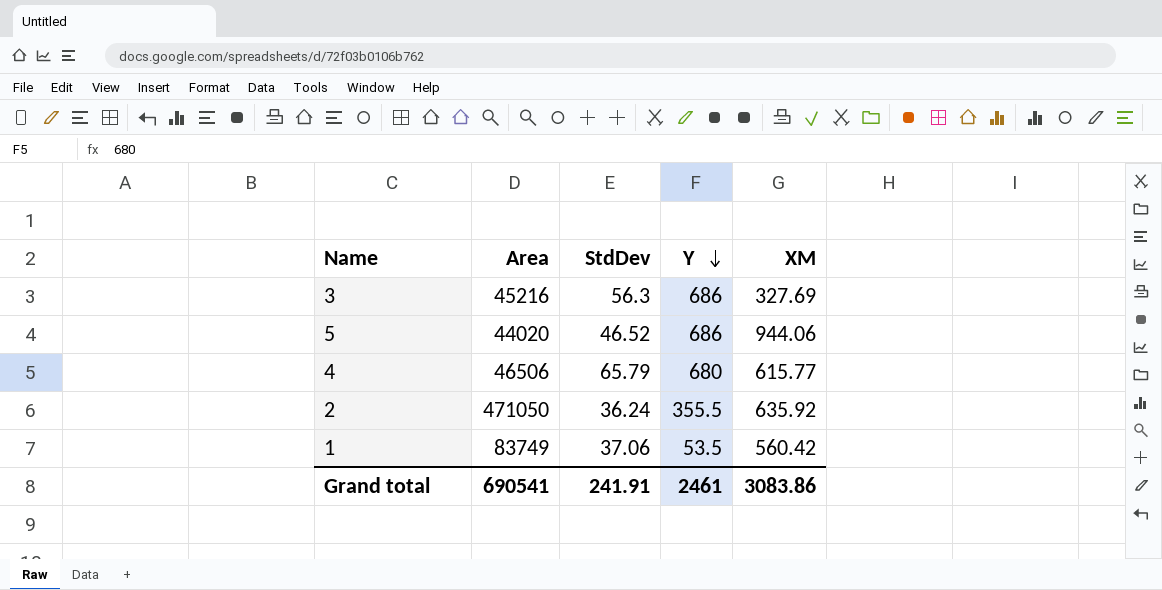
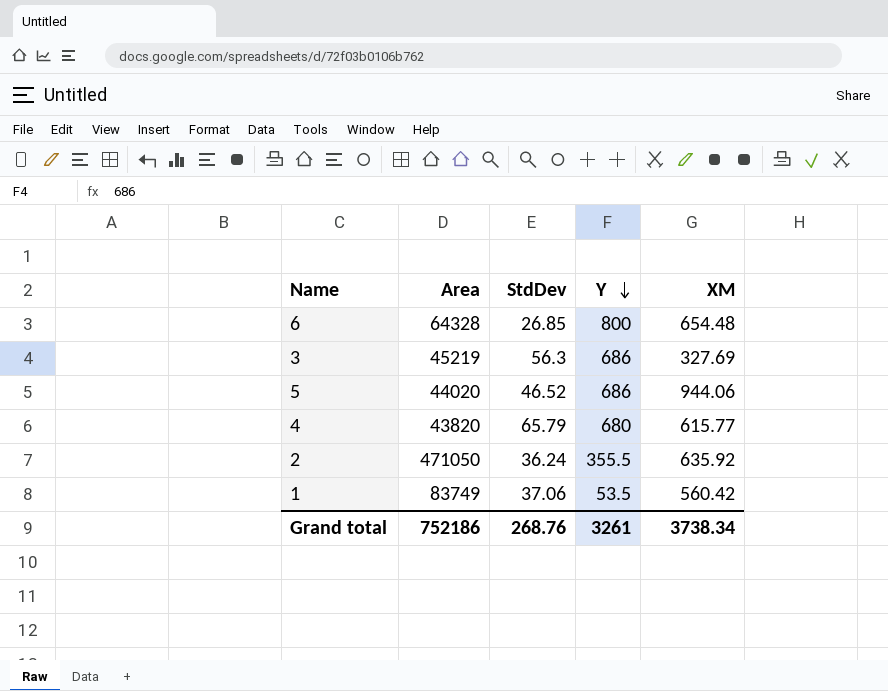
row 6: none -> 64328 | 26.85 | 800 | 654.48
3 | Area: 45216 -> 45219
4 | Area: 46506 -> 43820
Grand total | Area: 690541 -> 752186
Grand total | StdDev: 241.91 -> 268.76
Grand total | Y: 2461 -> 3261
Grand total | XM: 3083.86 -> 3738.34

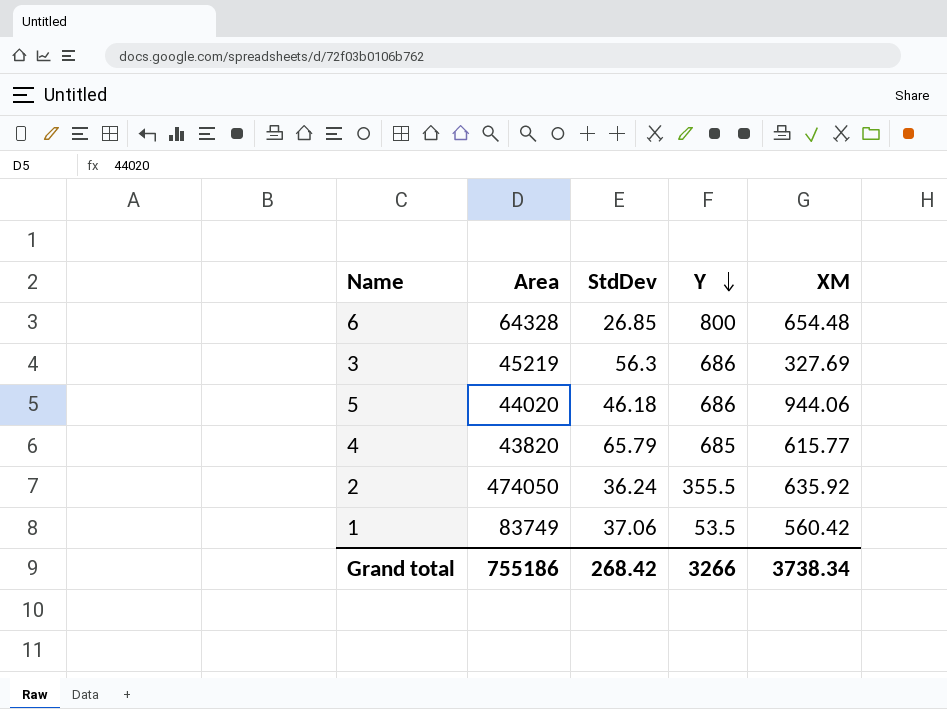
5 | StdDev: 46.52 -> 46.18
4 | Y: 680 -> 685
2 | Area: 471050 -> 474050
Grand total | Area: 752186 -> 755186
Grand total | StdDev: 268.76 -> 268.42
Grand total | Y: 3261 -> 3266

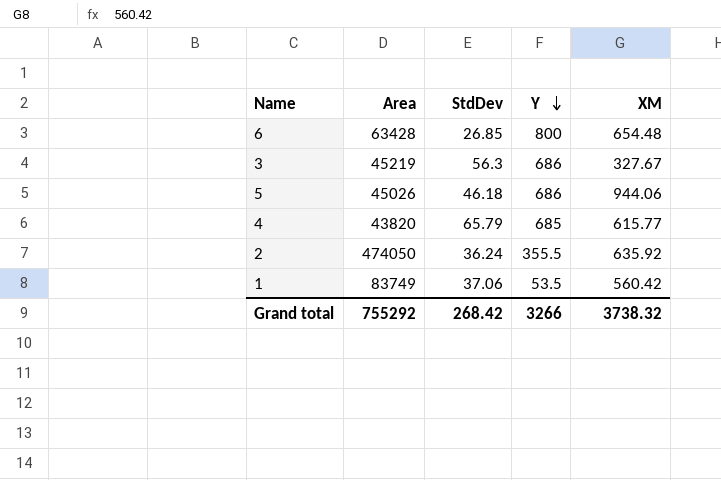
6 | Area: 64328 -> 63428
3 | XM: 327.69 -> 327.67
5 | Area: 44020 -> 45026
Grand total | Area: 755186 -> 755292
Grand total | XM: 3738.34 -> 3738.32

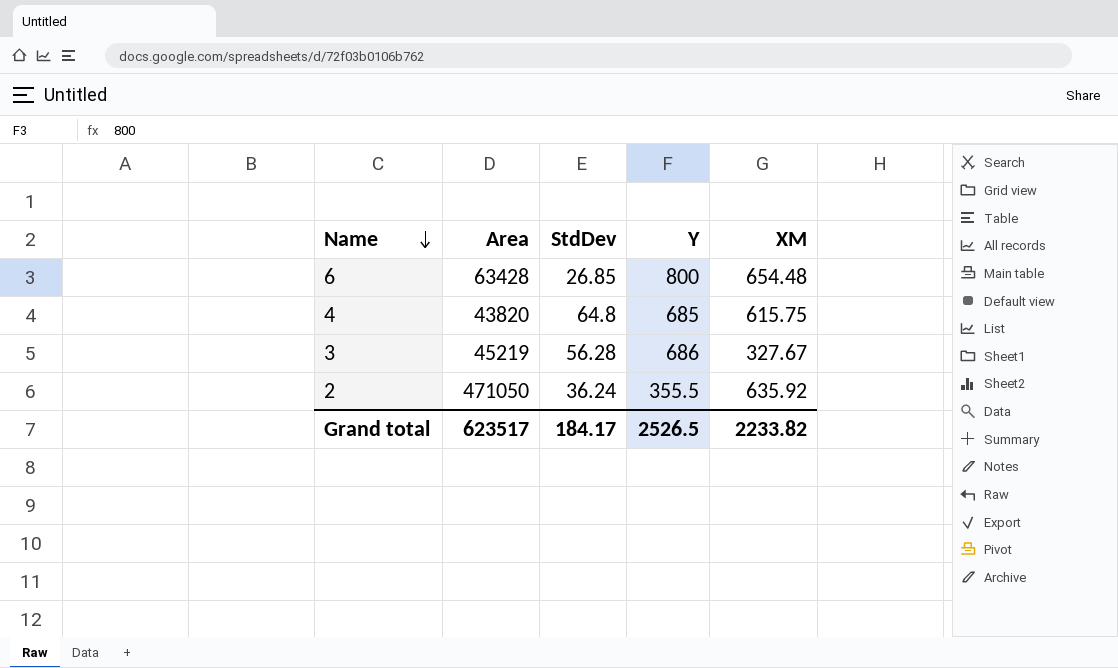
row order: Y descending -> Name descending
row 5: 45026 | 46.18 | 686 | 944.06 -> none
row 1: 83749 | 37.06 | 53.5 | 560.42 -> none
4 | StdDev: 65.79 -> 64.8
4 | XM: 615.77 -> 615.75
3 | StdDev: 56.3 -> 56.28
2 | Area: 474050 -> 471050
Grand total | Area: 755292 -> 623517
Grand total | StdDev: 268.42 -> 184.17
Grand total | Y: 3266 -> 2526.5
Grand total | XM: 3738.32 -> 2233.82

